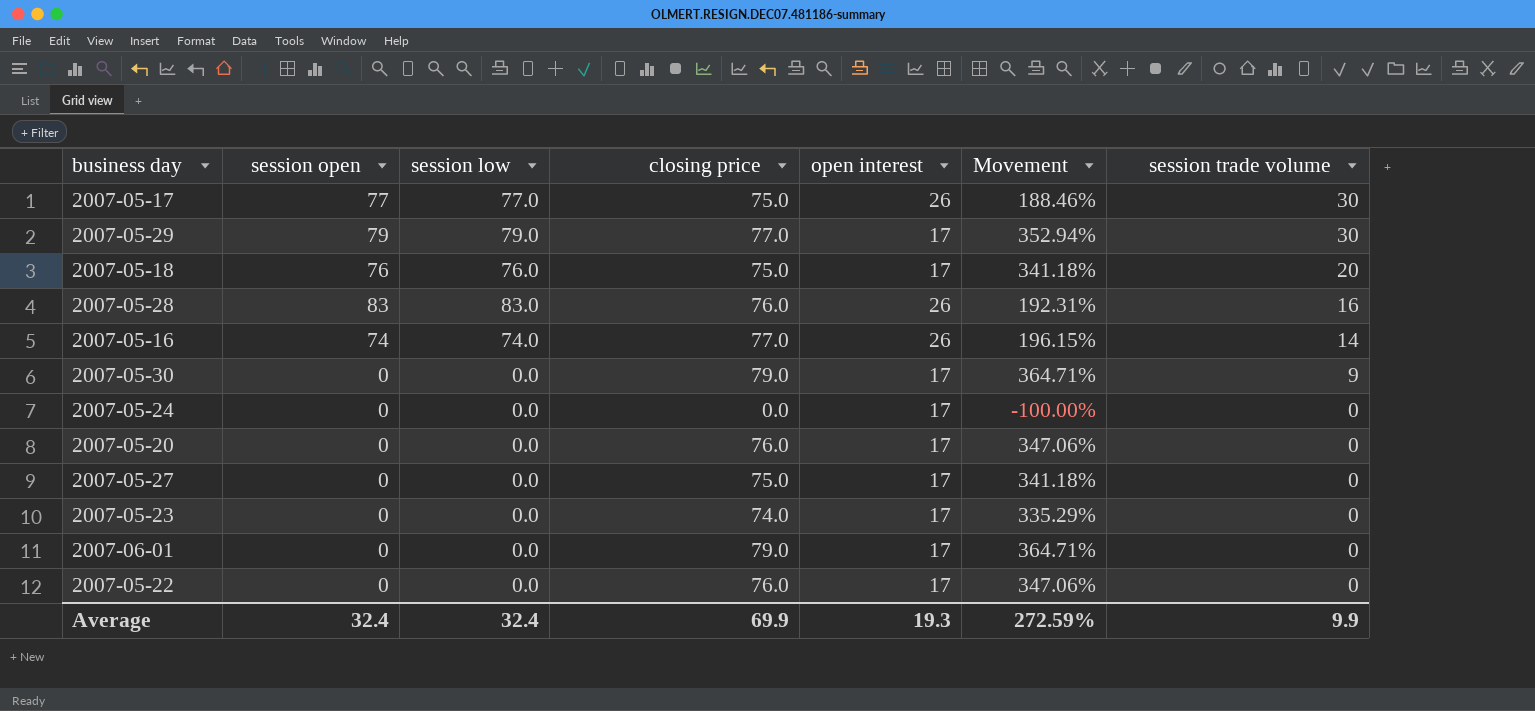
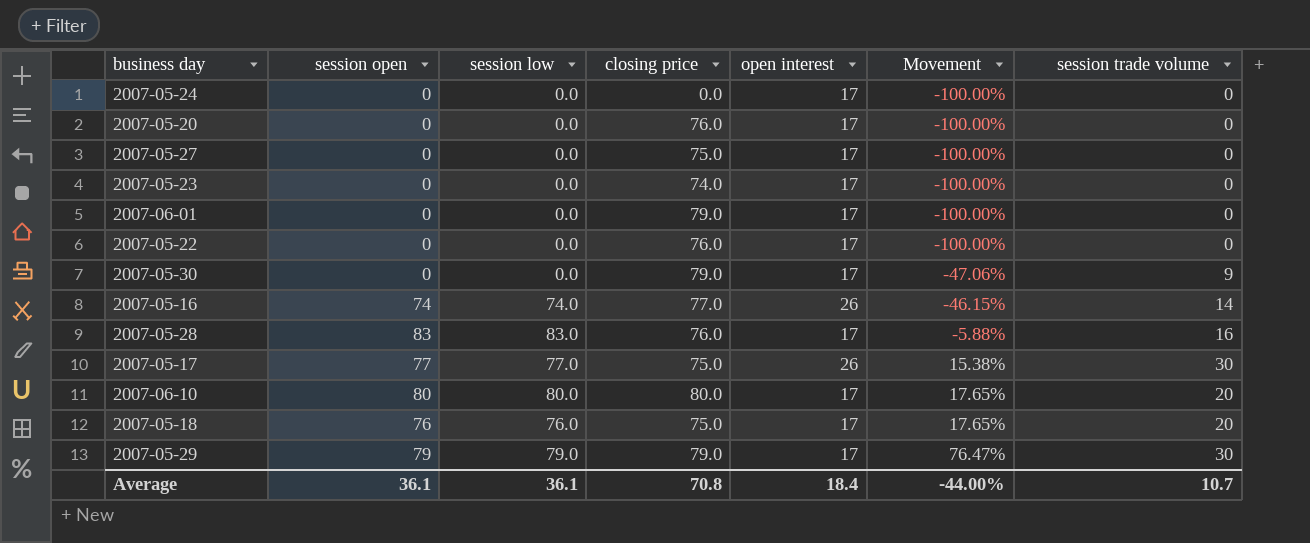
row order: session trade volume descending -> Movement ascending
column Movement | formula: ([closing price] - [open interest]) / [open interest] -> ([session trade volume] - [open interest]) / [open interest]
2007-05-28 | open interest: 26 -> 17
row 2007-06-10: none -> 80 | 80.0 | 80.0 | 17 | 17.65% | 20
2007-05-29 | closing price: 77.0 -> 79.0
Average | session open: 32.4 -> 36.1
Average | session low: 32.4 -> 36.1
Average | closing price: 69.9 -> 70.8
Average | open interest: 19.3 -> 18.4
Average | Movement: 272.59% -> -44.00%
Average | session trade volume: 9.9 -> 10.7

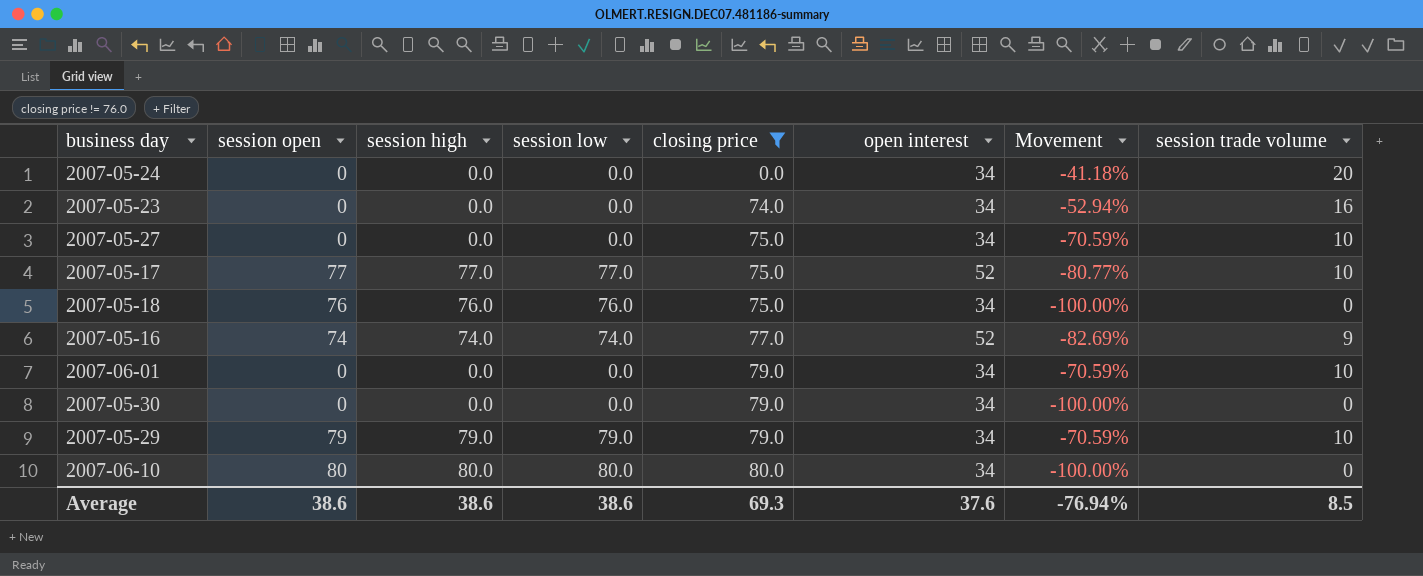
filter: none -> closing price != 76.0
row order: Movement ascending -> closing price ascending
column session high | position: none -> 3
2007-05-24 | open interest: 17 -> 34
2007-05-24 | Movement: -100.00% -> -41.18%
2007-05-24 | session trade volume: 0 -> 20
2007-05-23 | open interest: 17 -> 34
2007-05-23 | Movement: -100.00% -> -52.94%
2007-05-23 | session trade volume: 0 -> 16
2007-05-27 | open interest: 17 -> 34
2007-05-27 | Movement: -100.00% -> -70.59%
2007-05-27 | session trade volume: 0 -> 10
2007-05-17 | open interest: 26 -> 52
2007-05-17 | Movement: 15.38% -> -80.77%
2007-05-17 | session trade volume: 30 -> 10
2007-05-18 | open interest: 17 -> 34
2007-05-18 | Movement: 17.65% -> -100.00%
2007-05-18 | session trade volume: 20 -> 0
2007-05-16 | open interest: 26 -> 52
2007-05-16 | Movement: -46.15% -> -82.69%
2007-05-16 | session trade volume: 14 -> 9
2007-06-01 | open interest: 17 -> 34
2007-06-01 | Movement: -100.00% -> -70.59%
2007-06-01 | session trade volume: 0 -> 10
2007-05-30 | open interest: 17 -> 34
2007-05-30 | Movement: -47.06% -> -100.00%
2007-05-30 | session trade volume: 9 -> 0
2007-05-29 | open interest: 17 -> 34
2007-05-29 | Movement: 76.47% -> -70.59%
2007-05-29 | session trade volume: 30 -> 10
2007-06-10 | open interest: 17 -> 34
2007-06-10 | Movement: 17.65% -> -100.00%
2007-06-10 | session trade volume: 20 -> 0
Average | session open: 36.1 -> 38.6
Average | session low: 36.1 -> 38.6
Average | closing price: 70.8 -> 69.3
Average | open interest: 18.4 -> 37.6
Average | Movement: -44.00% -> -76.94%
Average | session trade volume: 10.7 -> 8.5

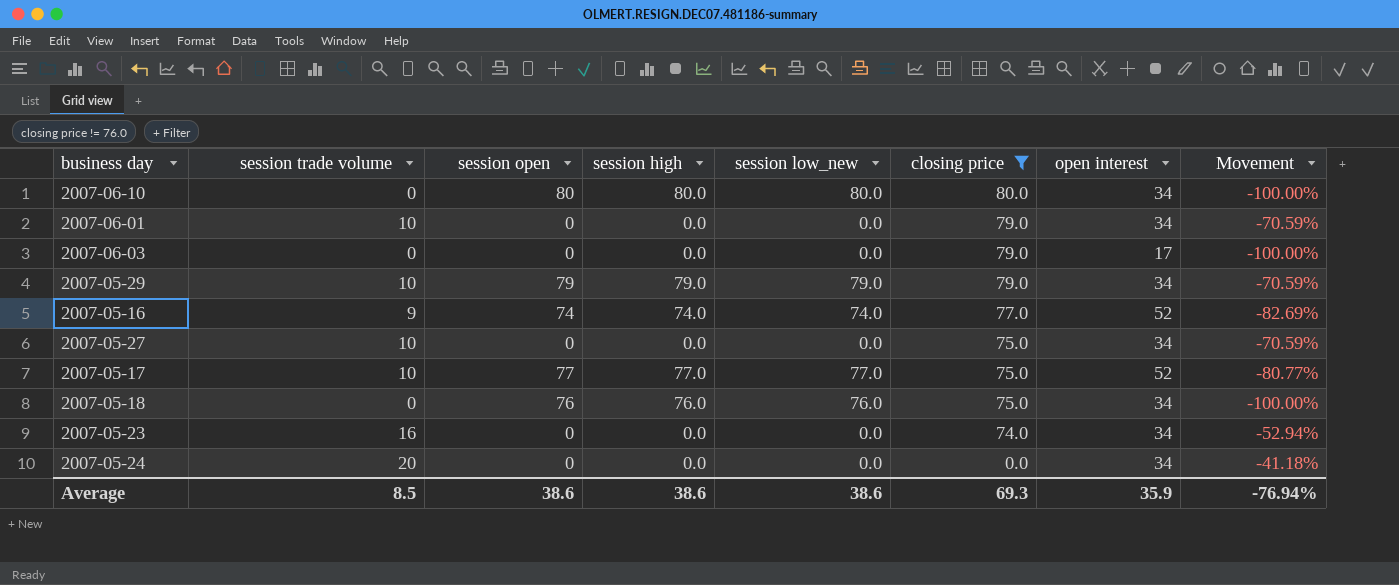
row order: closing price ascending -> closing price descending
column session trade volume | position: 8 -> 2
column name: session low -> session low_new
row 2007-05-30: 0 | 0.0 | 0.0 | 79.0 | 34 | -100.00% | 0 -> none
row 2007-06-03: none -> 0 | 0 | 0.0 | 0.0 | 79.0 | 17 | -100.00%
Average | open interest: 37.6 -> 35.9

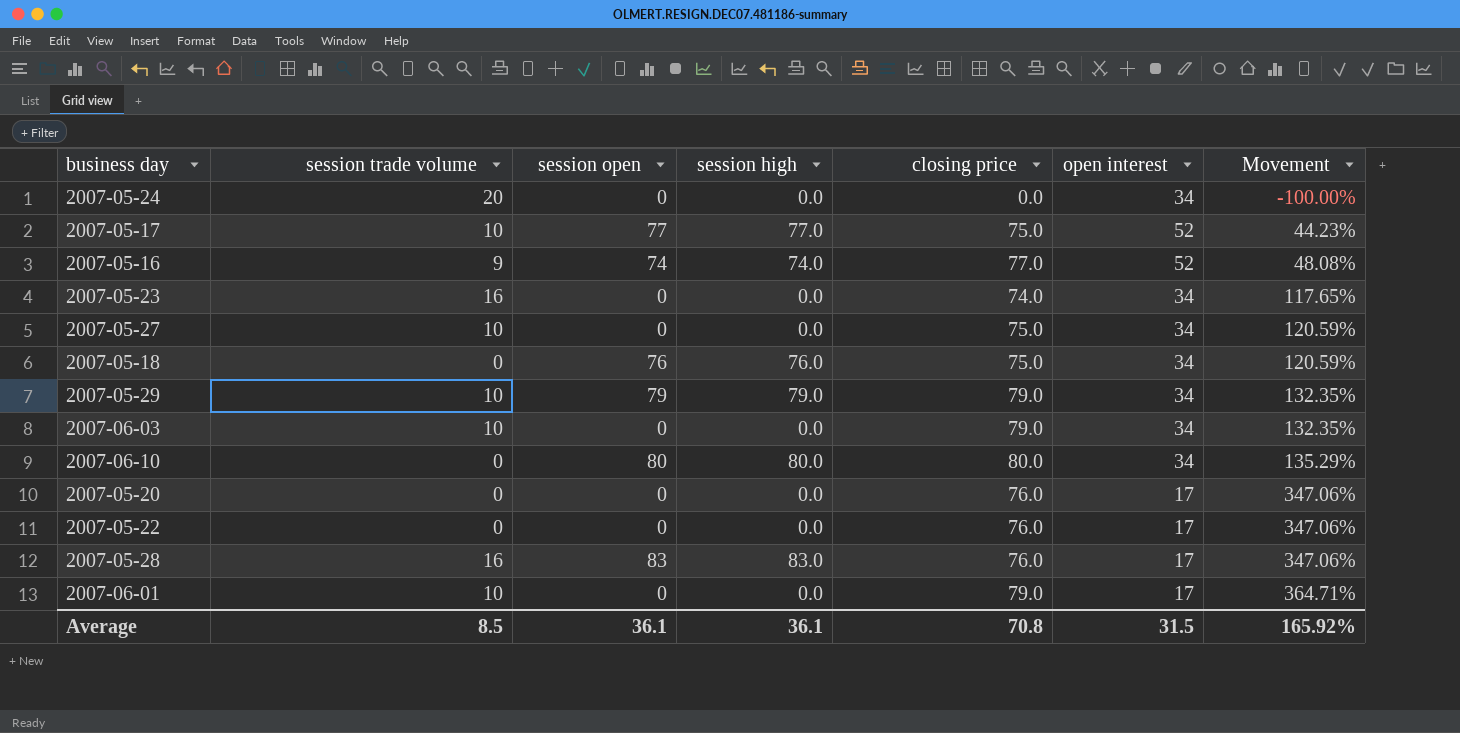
filter: closing price != 76.0 -> none
row order: closing price descending -> Movement ascending
column session low_new | position: 5 -> none
column Movement | formula: ([session trade volume] - [open interest]) / [open interest] -> ([closing price] - [open interest]) / [open interest]
2007-06-03 | session trade volume: 0 -> 10
2007-06-03 | open interest: 17 -> 34
2007-06-01 | open interest: 34 -> 17
Average | session open: 38.6 -> 36.1
Average | session high: 38.6 -> 36.1
Average | closing price: 69.3 -> 70.8
Average | open interest: 35.9 -> 31.5
Average | Movement: -76.94% -> 165.92%

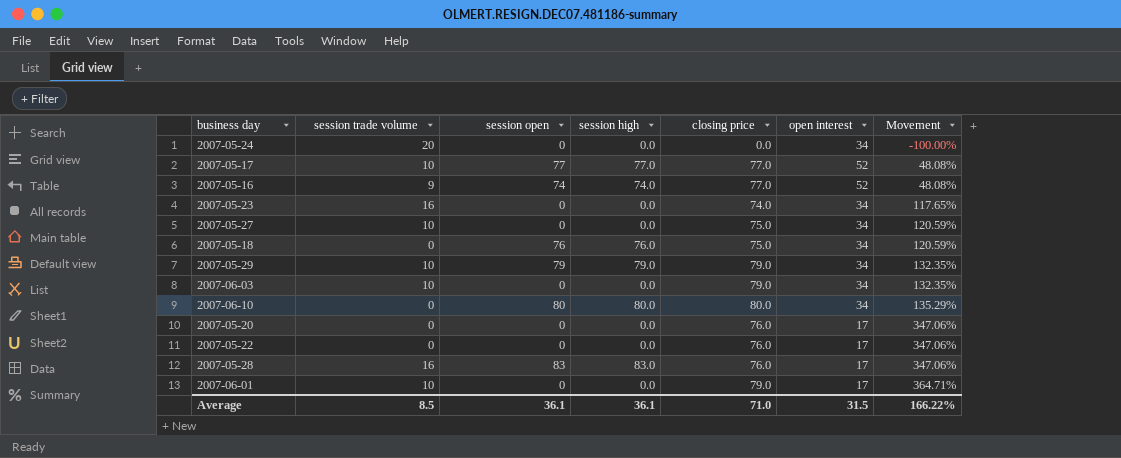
2007-05-17 | closing price: 75.0 -> 77.0
2007-05-17 | Movement: 44.23% -> 48.08%
Average | closing price: 70.8 -> 71.0
Average | Movement: 165.92% -> 166.22%

